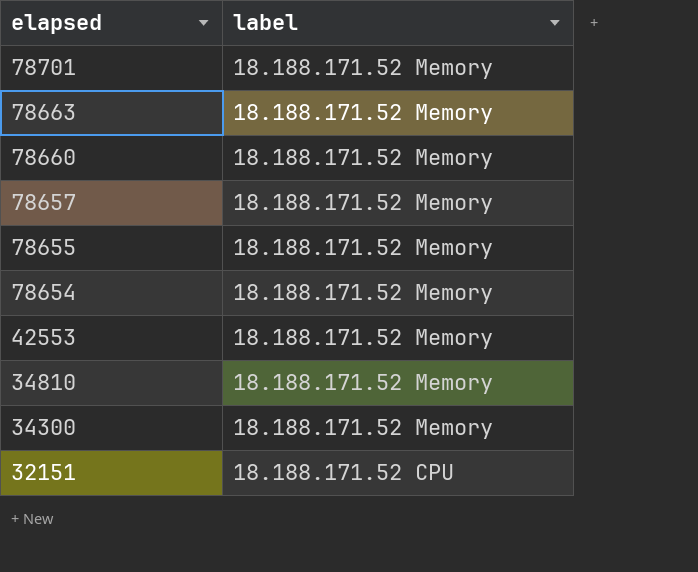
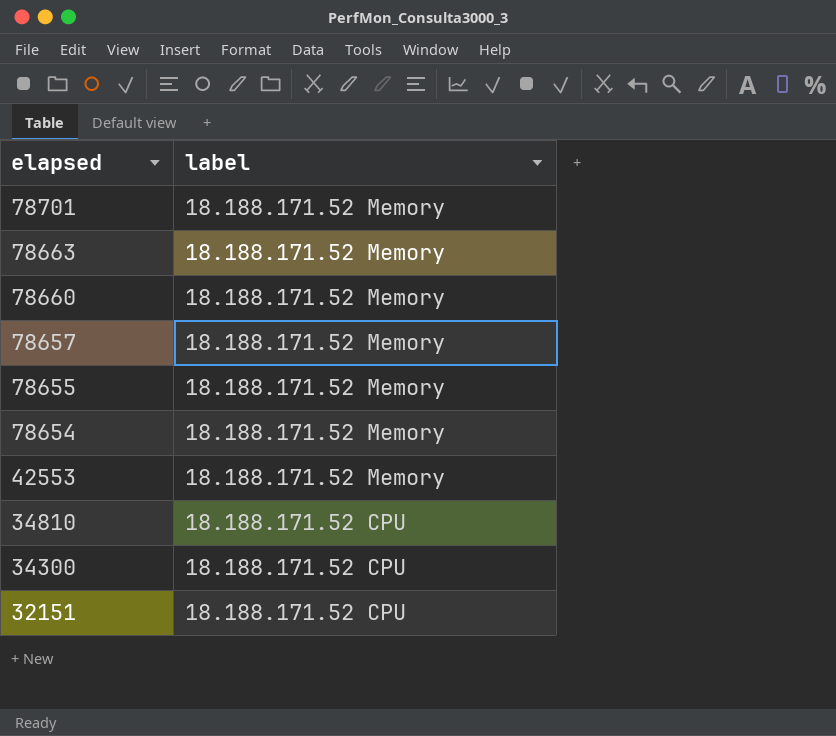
34810 | label: 18.188.171.52 Memory -> 18.188.171.52 CPU
34300 | label: 18.188.171.52 Memory -> 18.188.171.52 CPU

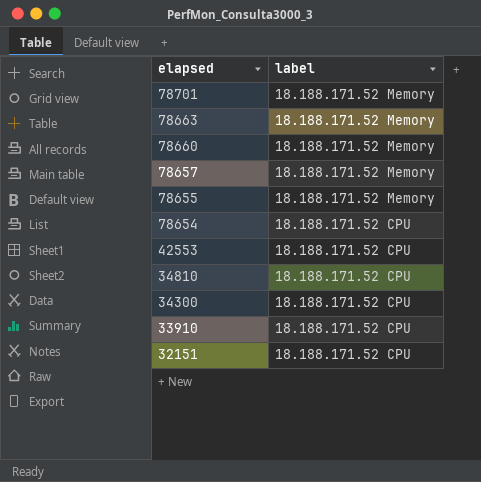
78654 | label: 18.188.171.52 Memory -> 18.188.171.52 CPU
42553 | label: 18.188.171.52 Memory -> 18.188.171.52 CPU
row 33910: none -> 18.188.171.52 CPU

